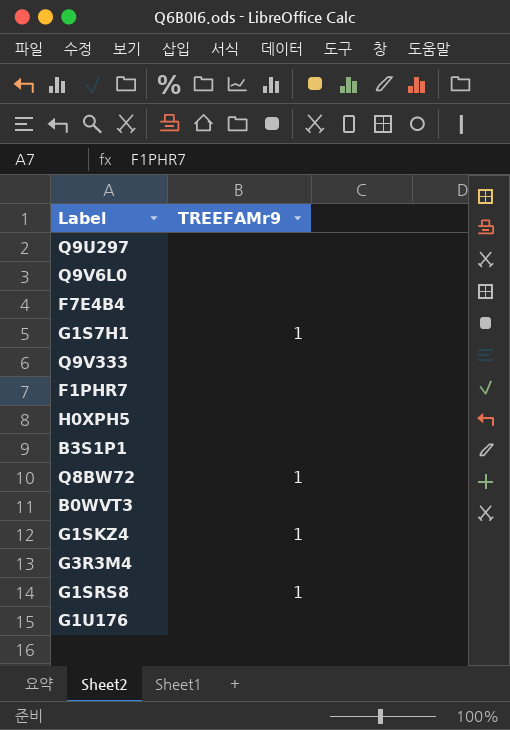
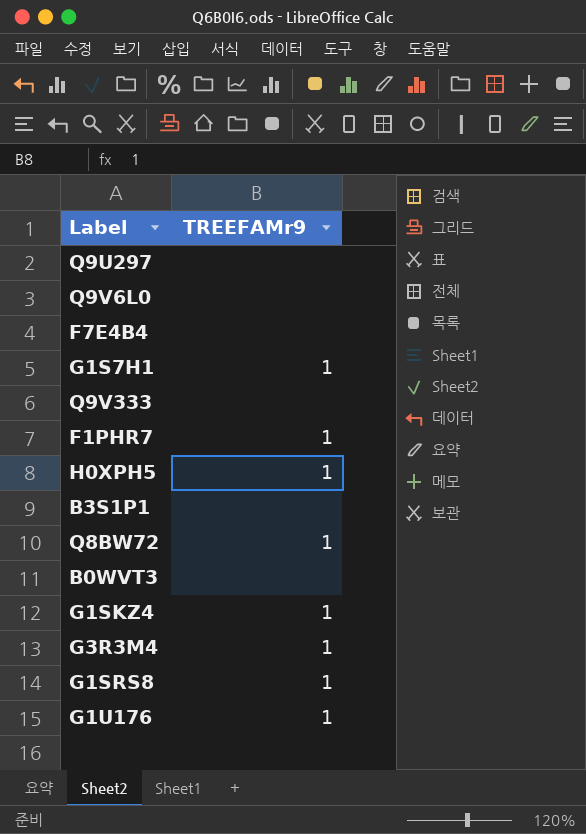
F1PHR7 | TREEFAMr9: none -> 1
H0XPH5 | TREEFAMr9: none -> 1
G3R3M4 | TREEFAMr9: none -> 1
G1U176 | TREEFAMr9: none -> 1

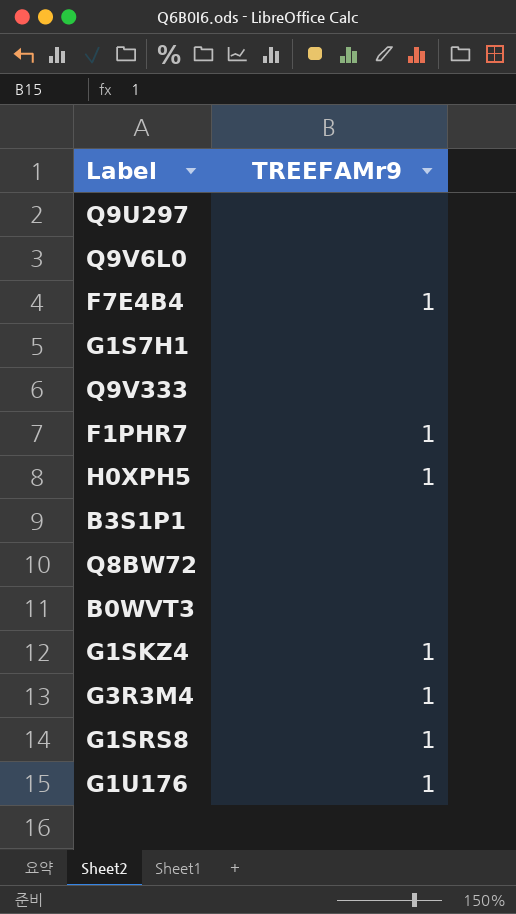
F7E4B4 | TREEFAMr9: none -> 1
G1S7H1 | TREEFAMr9: 1 -> none
Q8BW72 | TREEFAMr9: 1 -> none

